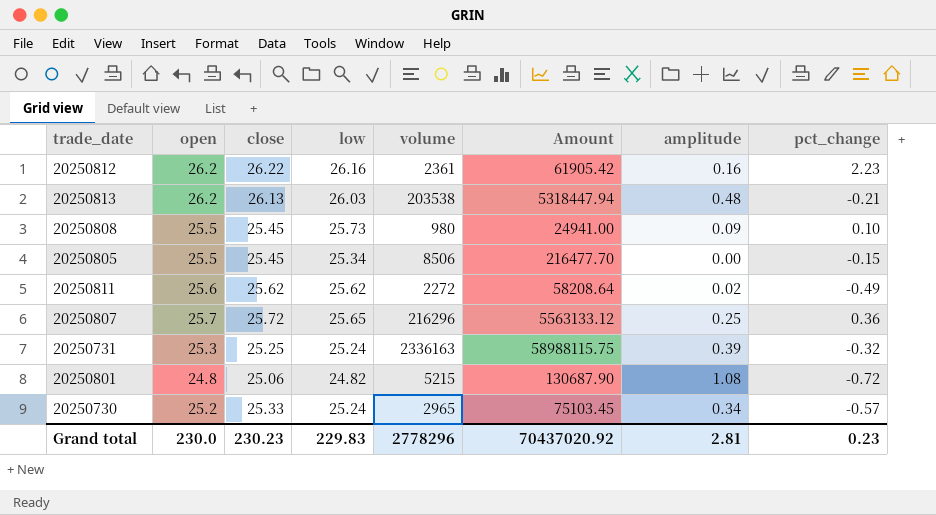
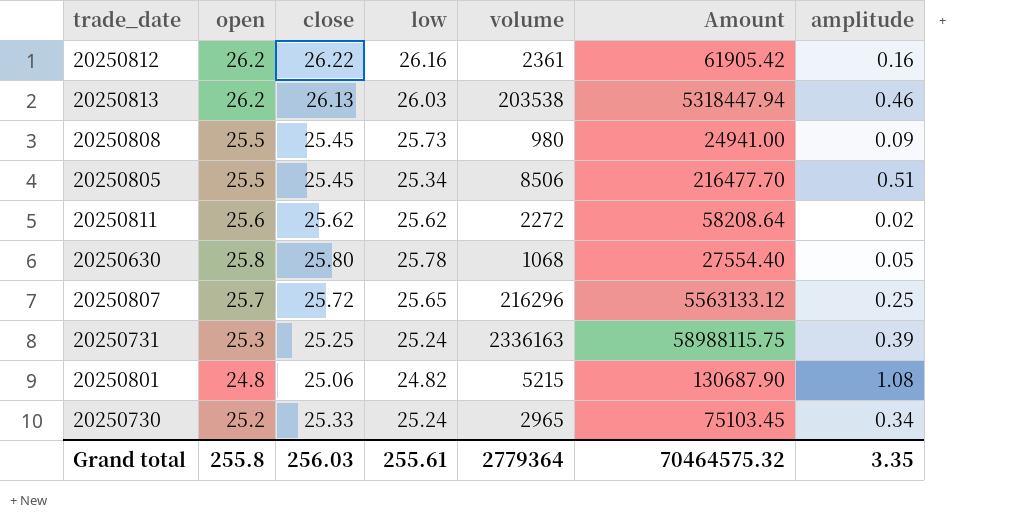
column pct_change | position: 8 -> none
20250813 | amplitude: 0.48 -> 0.46
20250805 | amplitude: 0.00 -> 0.51
row 20250630: none -> 25.8 | 25.80 | 25.78 | 1068 | 27554.40 | 0.05
Grand total | open: 230.0 -> 255.8
Grand total | close: 230.23 -> 256.03
Grand total | low: 229.83 -> 255.61
Grand total | volume: 2778296 -> 2779364
Grand total | Amount: 70437020.92 -> 70464575.32
Grand total | amplitude: 2.81 -> 3.35

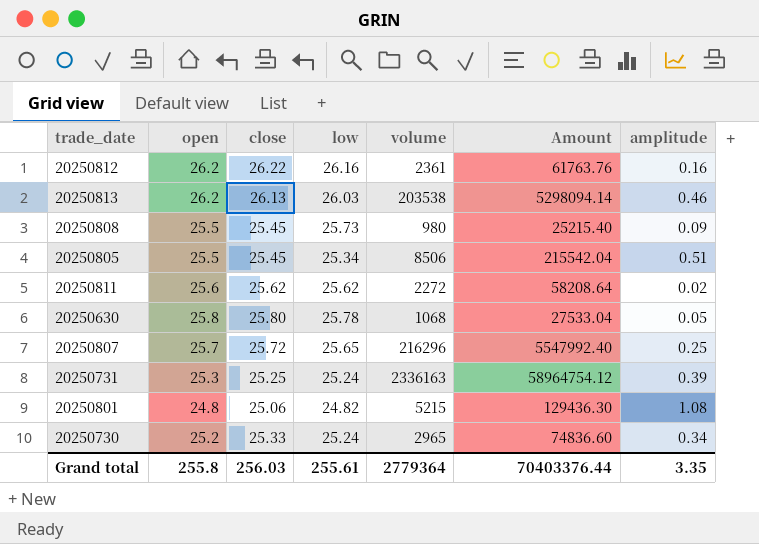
column Amount | formula: [close] * [volume] -> [low] * [volume]
Grand total | Amount: 70464575.32 -> 70403376.44

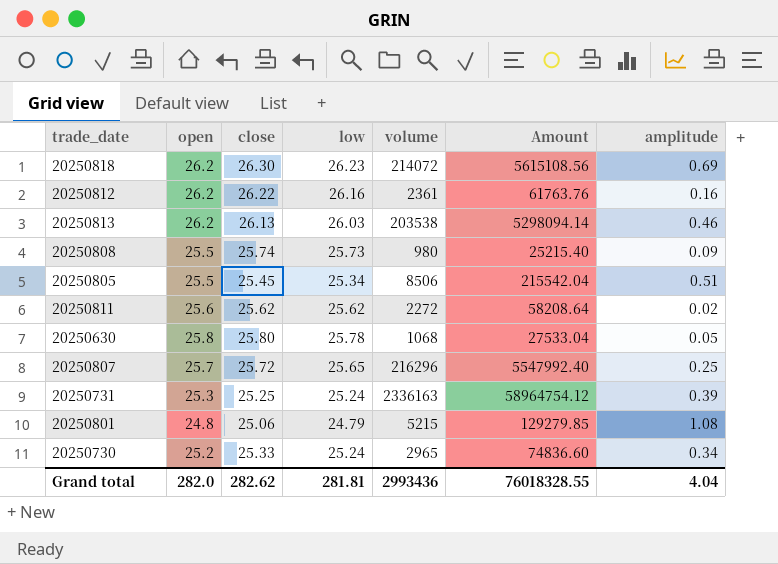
row 20250818: none -> 26.2 | 26.30 | 26.23 | 214072 | 5615108.56 | 0.69
20250808 | close: 25.45 -> 25.74
20250801 | low: 24.82 -> 24.79
20250801 | Amount: 129436.30 -> 129279.85
Grand total | open: 255.8 -> 282.0
Grand total | close: 256.03 -> 282.62
Grand total | low: 255.61 -> 281.81
Grand total | volume: 2779364 -> 2993436
Grand total | Amount: 70403376.44 -> 76018328.55
Grand total | amplitude: 3.35 -> 4.04

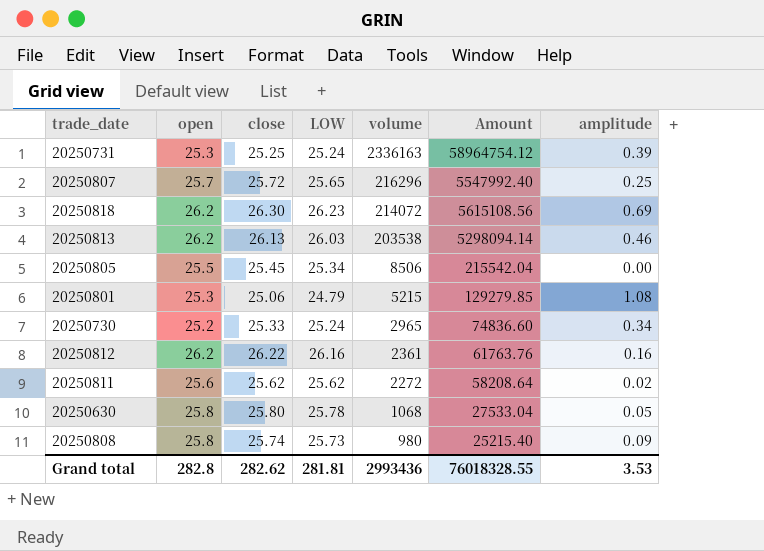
row order: none -> volume descending
column name: low -> LOW
20250805 | amplitude: 0.51 -> 0.00
20250801 | open: 24.8 -> 25.3
20250808 | open: 25.5 -> 25.8
Grand total | open: 282.0 -> 282.8
Grand total | amplitude: 4.04 -> 3.53

